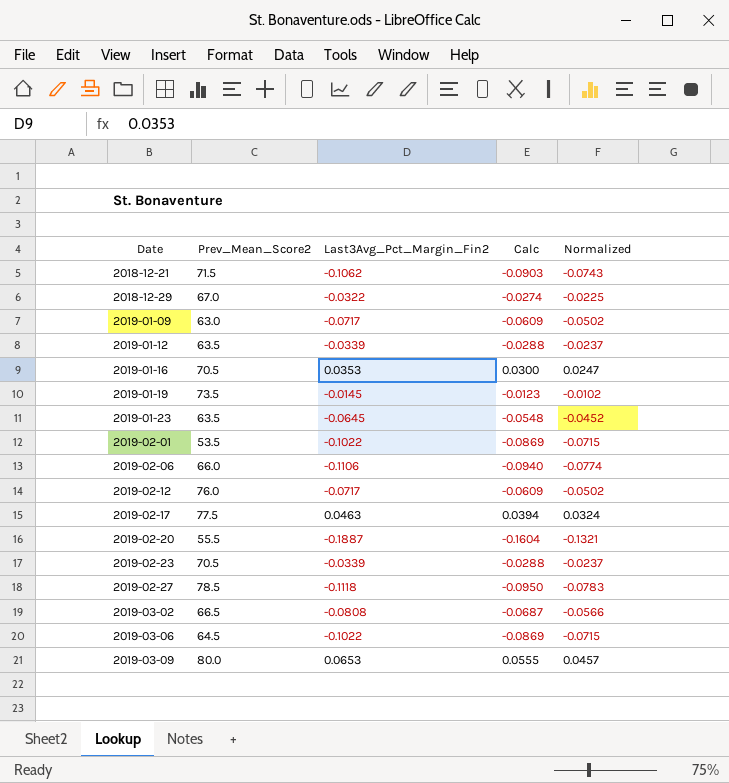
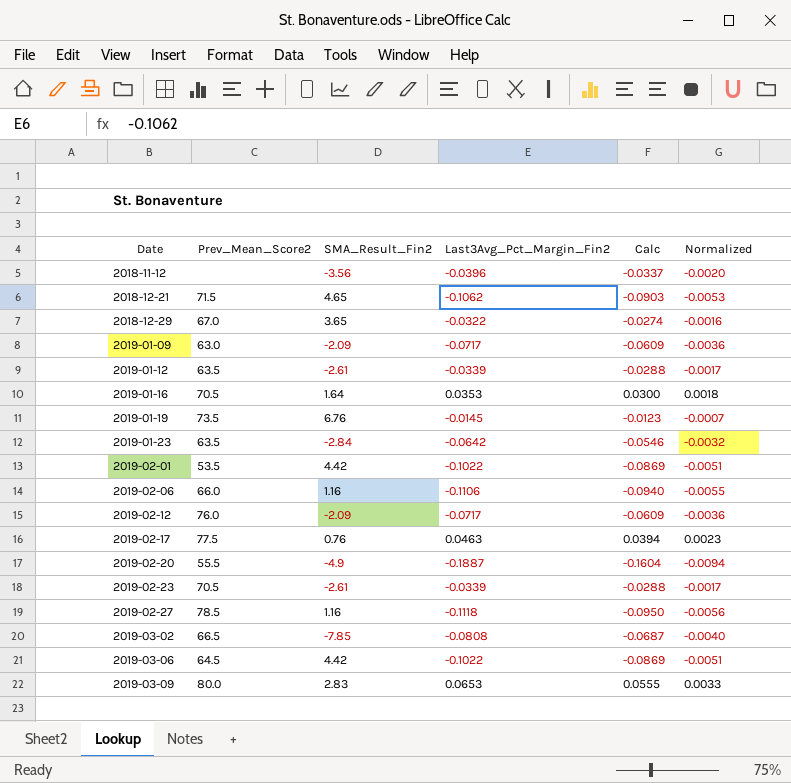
column SMA_Result_Fin2 | position: none -> 3
column Normalized | formula: [Last3Avg_Pct_Margin_Fin2] * 0.7 -> [Last3Avg_Pct_Margin_Fin2] * 0.05
row 2018-11-12: none -> none | -3.56 | -0.0396 | -0.0337 | -0.0020
2019-01-23 | Last3Avg_Pct_Margin_Fin2: -0.0645 -> -0.0642
2019-01-23 | Calc: -0.0548 -> -0.0546

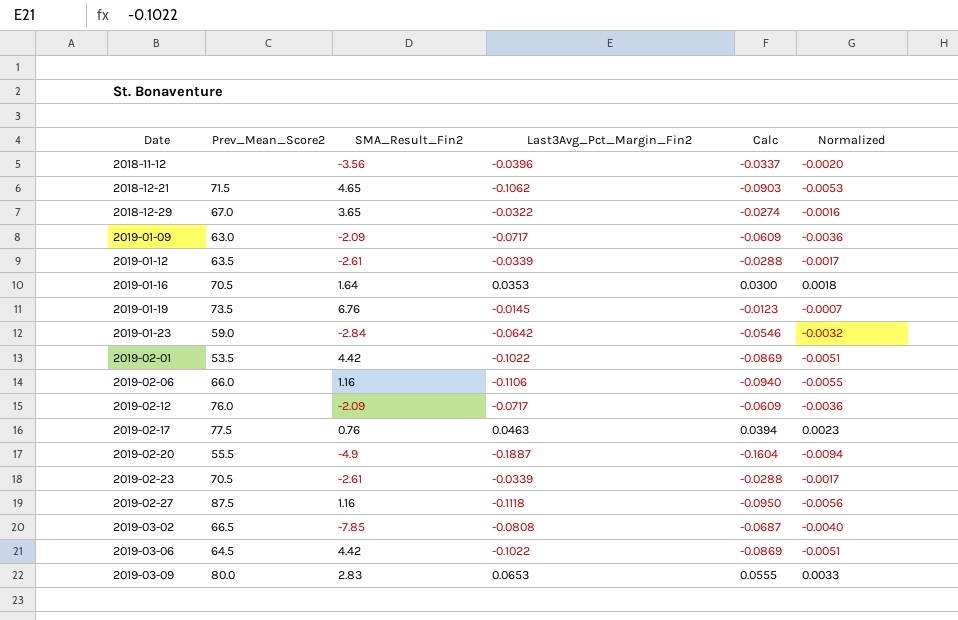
2019-01-23 | Prev_Mean_Score2: 63.5 -> 59.0
2019-02-27 | Prev_Mean_Score2: 78.5 -> 87.5

